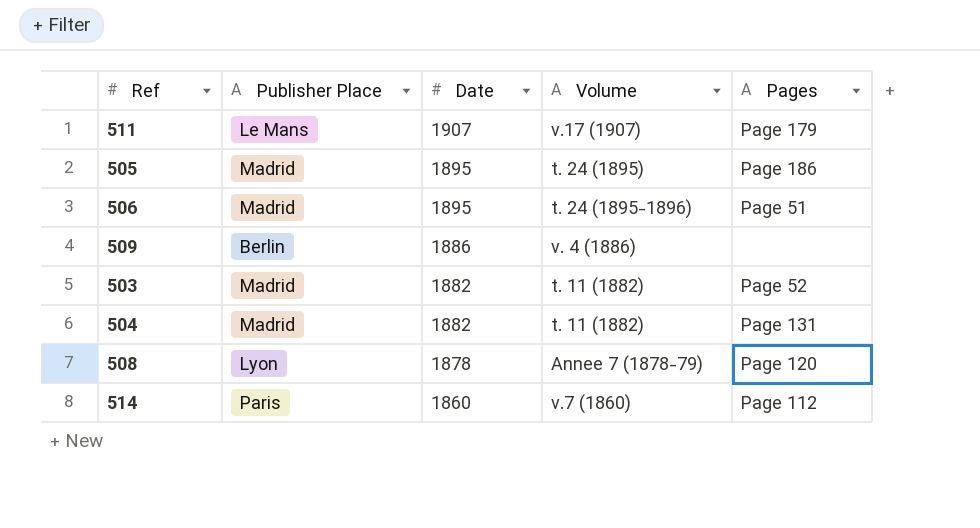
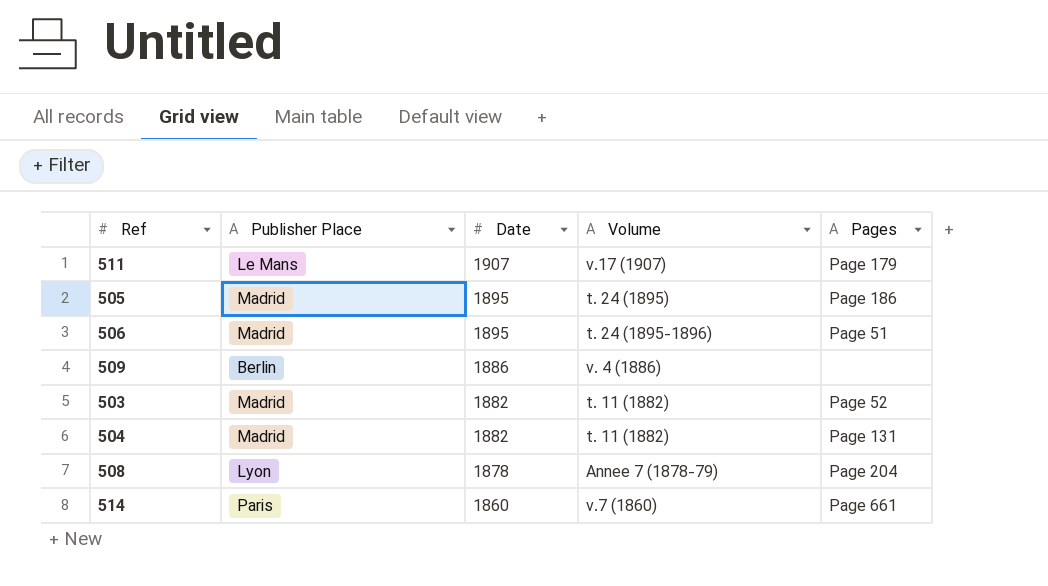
508 | Pages: Page 120 -> Page 204
514 | Pages: Page 112 -> Page 661

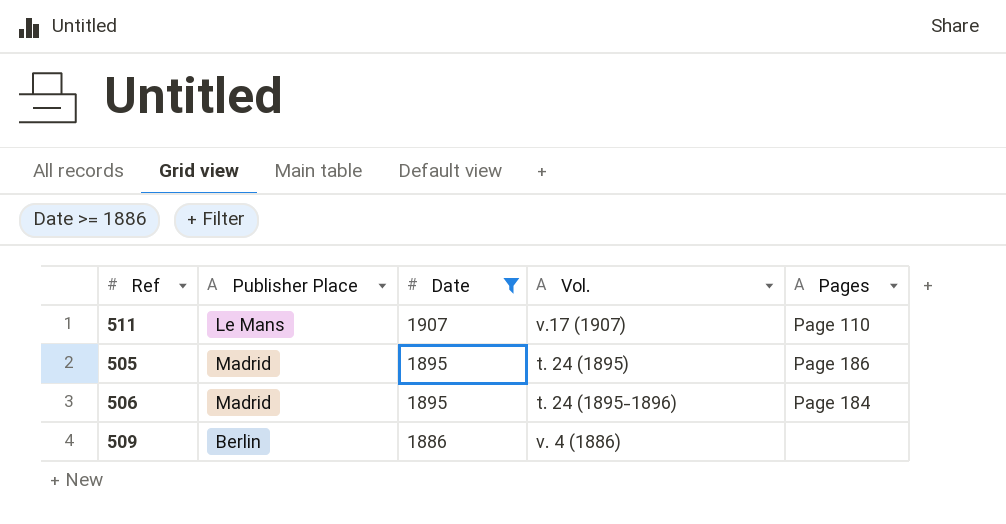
filter: none -> Date >= 1886
column name: Volume -> Vol.
511 | Pages: Page 179 -> Page 110
506 | Pages: Page 51 -> Page 184

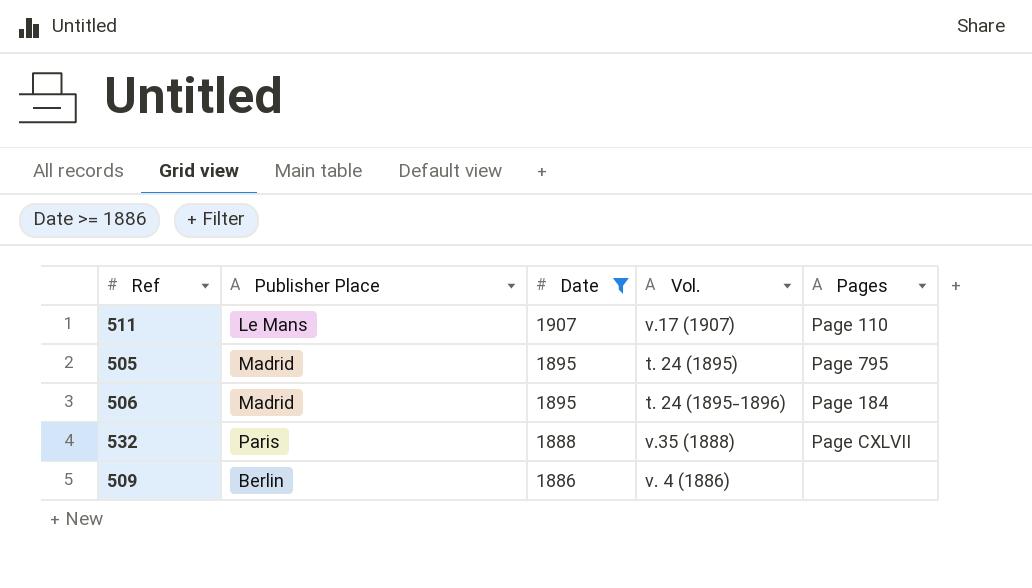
505 | Pages: Page 186 -> Page 795
row 532: none -> Paris | 1888 | v.35 (1888) | Page CXLVII

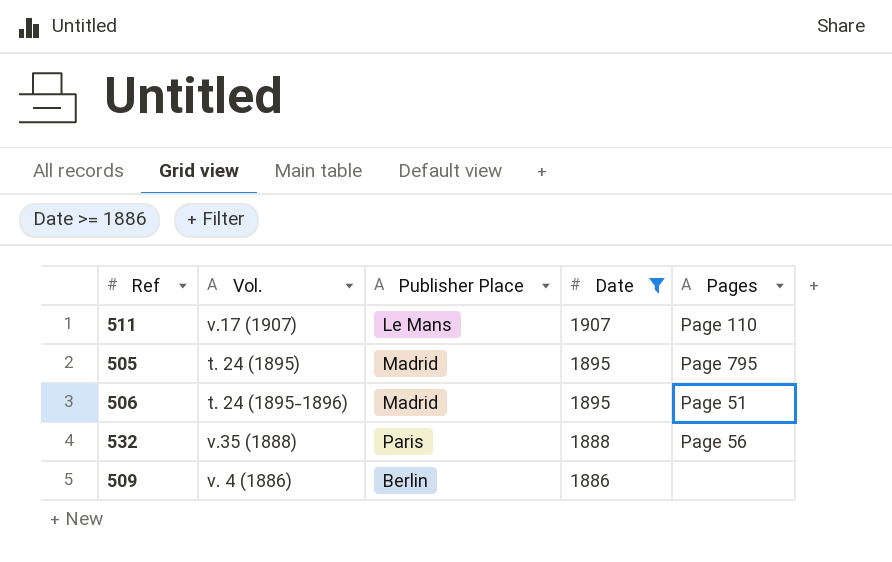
column Vol. | position: 4 -> 2
506 | Pages: Page 184 -> Page 51
532 | Pages: Page CXLVII -> Page 56

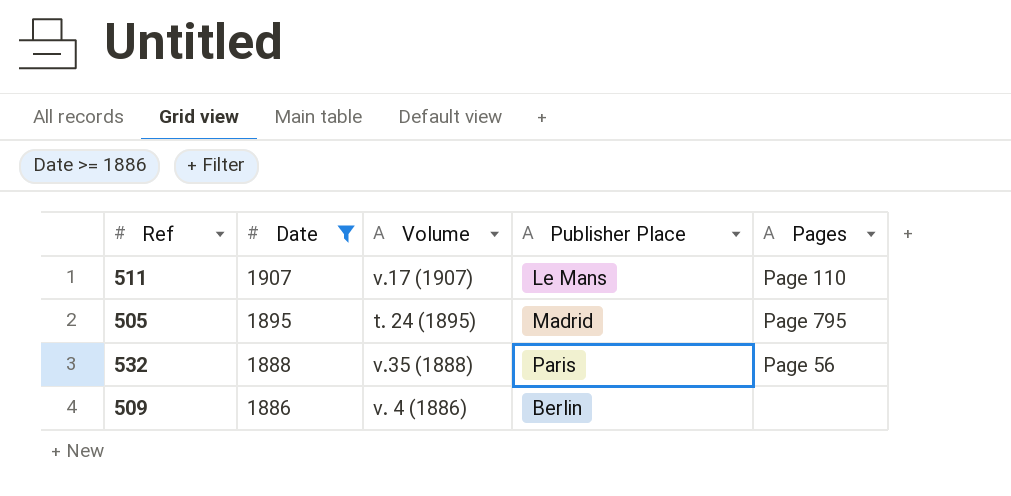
column Date | position: 4 -> 2
column name: Vol. -> Volume
row 506: t. 24 (1895-1896) | Madrid | 1895 | Page 51 -> none

